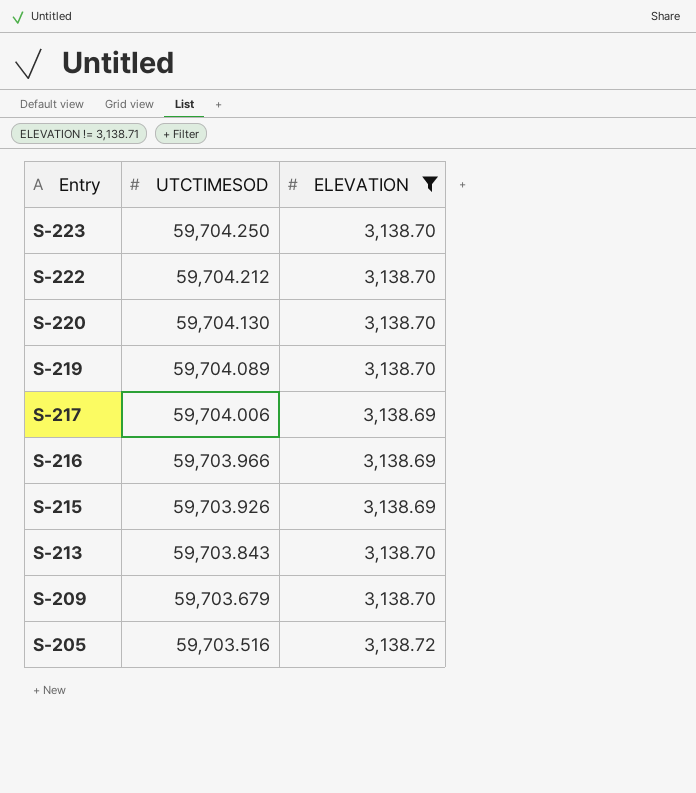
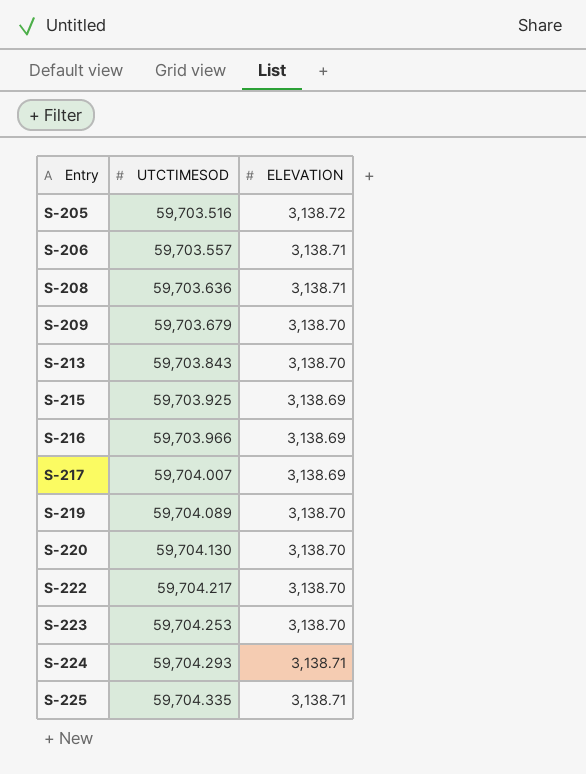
filter: ELEVATION != 3,138.71 -> none
row order: Entry descending -> Entry ascending
S-215 | UTCTIMESOD: 59,703.926 -> 59,703.925
S-217 | UTCTIMESOD: 59,704.006 -> 59,704.007
S-222 | UTCTIMESOD: 59,704.212 -> 59,704.217
S-223 | UTCTIMESOD: 59,704.250 -> 59,704.253

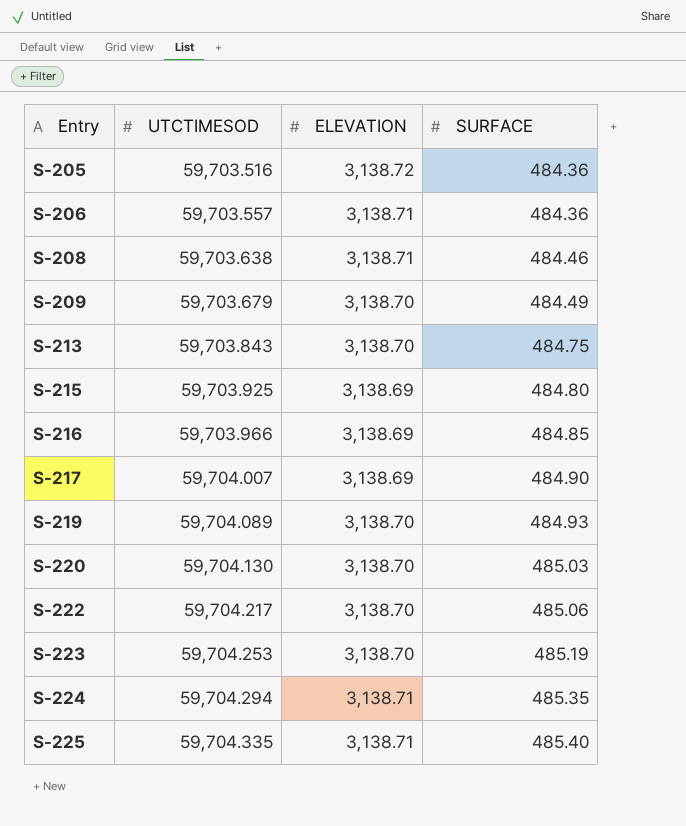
column SURFACE | position: none -> 4
S-208 | UTCTIMESOD: 59,703.636 -> 59,703.638
S-224 | UTCTIMESOD: 59,704.293 -> 59,704.294

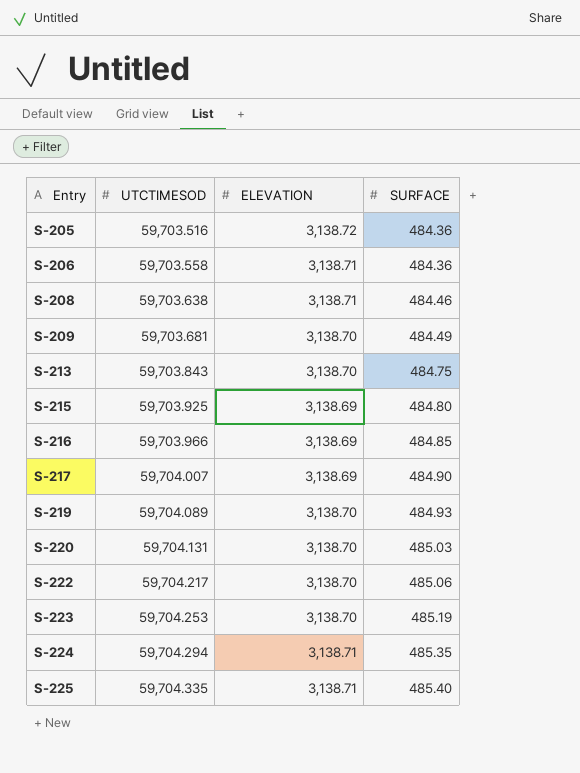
S-206 | UTCTIMESOD: 59,703.557 -> 59,703.558
S-209 | UTCTIMESOD: 59,703.679 -> 59,703.681
S-220 | UTCTIMESOD: 59,704.130 -> 59,704.131

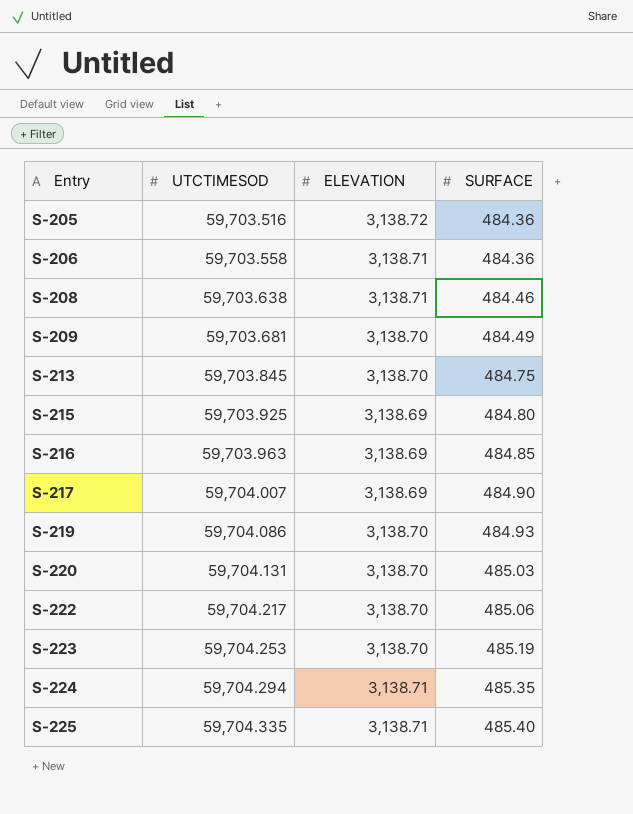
S-213 | UTCTIMESOD: 59,703.843 -> 59,703.845
S-216 | UTCTIMESOD: 59,703.966 -> 59,703.963
S-219 | UTCTIMESOD: 59,704.089 -> 59,704.086

